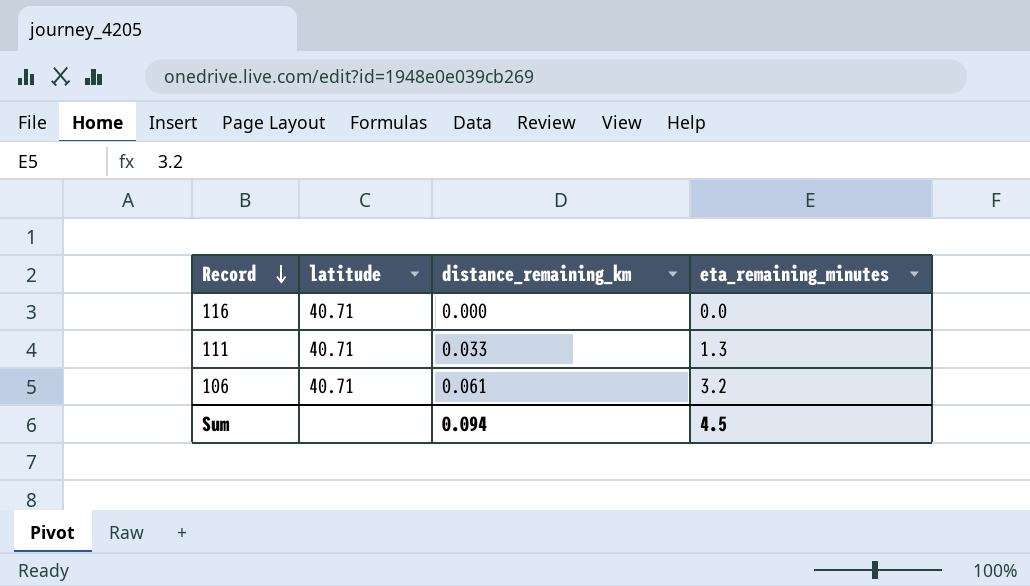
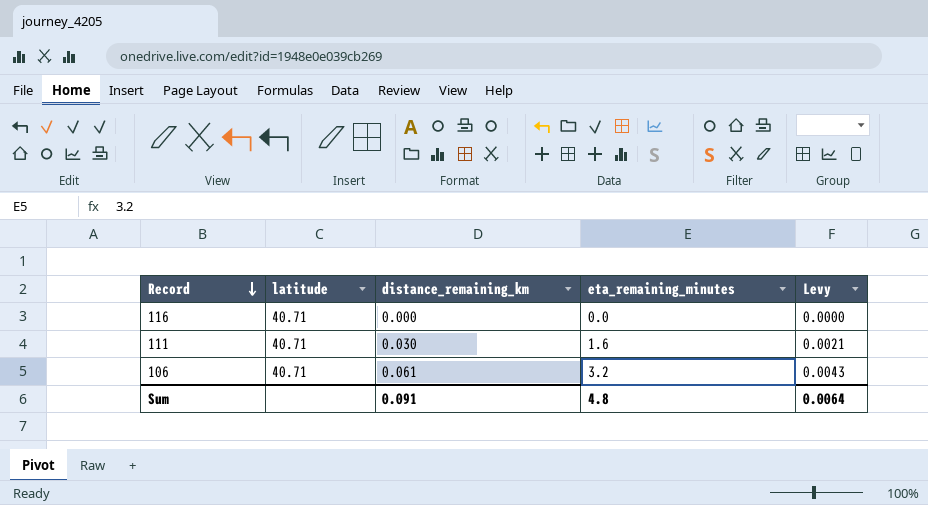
column Levy | formula: none -> [distance_remaining_km] * 0.07
111 | distance_remaining_km: 0.033 -> 0.030
111 | eta_remaining_minutes: 1.3 -> 1.6
Sum | distance_remaining_km: 0.094 -> 0.091
Sum | eta_remaining_minutes: 4.5 -> 4.8

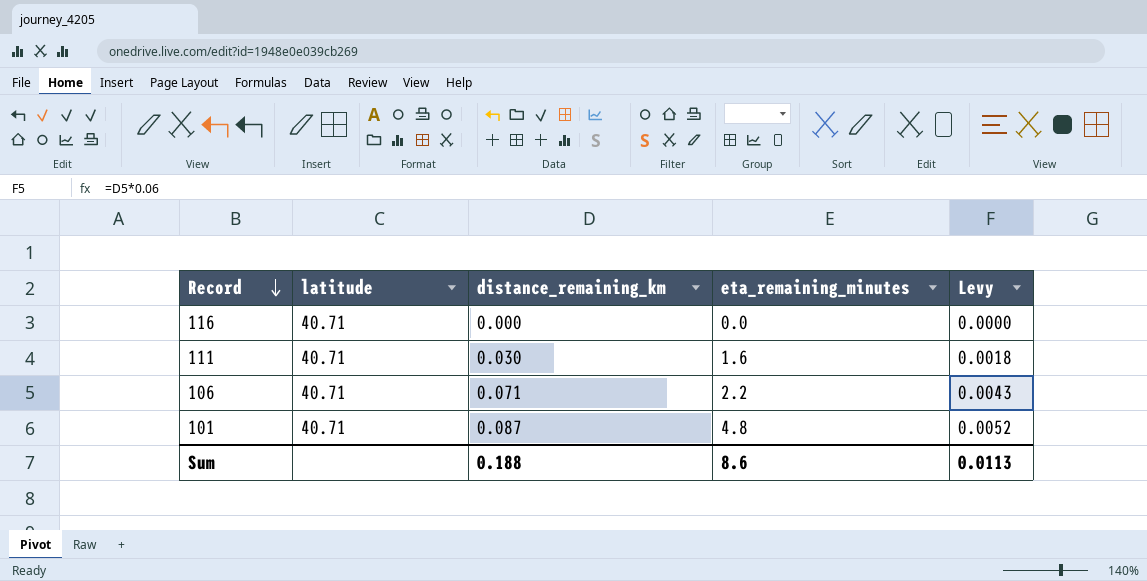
column Levy | formula: [distance_remaining_km] * 0.07 -> [distance_remaining_km] * 0.06
106 | distance_remaining_km: 0.061 -> 0.071
106 | eta_remaining_minutes: 3.2 -> 2.2
row 101: none -> 40.71 | 0.087 | 4.8 | 0.0052
Sum | distance_remaining_km: 0.091 -> 0.188
Sum | eta_remaining_minutes: 4.8 -> 8.6
Sum | Levy: 0.0064 -> 0.0113

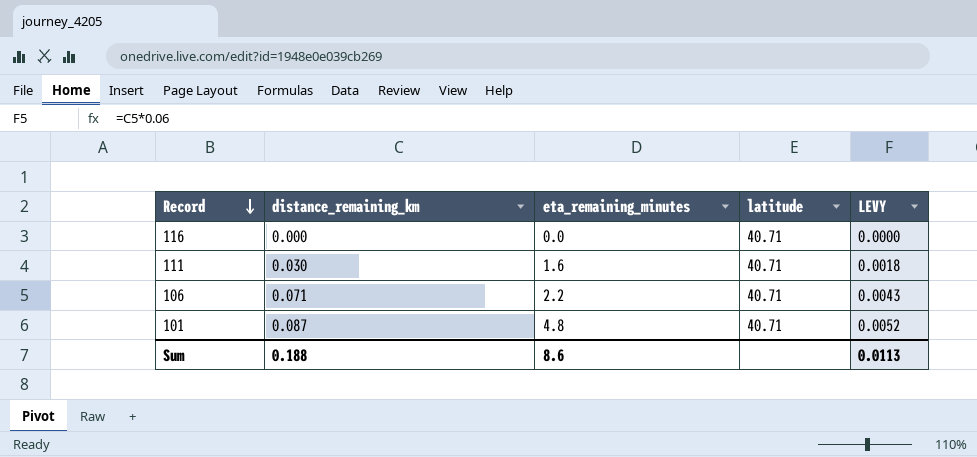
column latitude | position: 2 -> 4
column name: Levy -> LEVY

